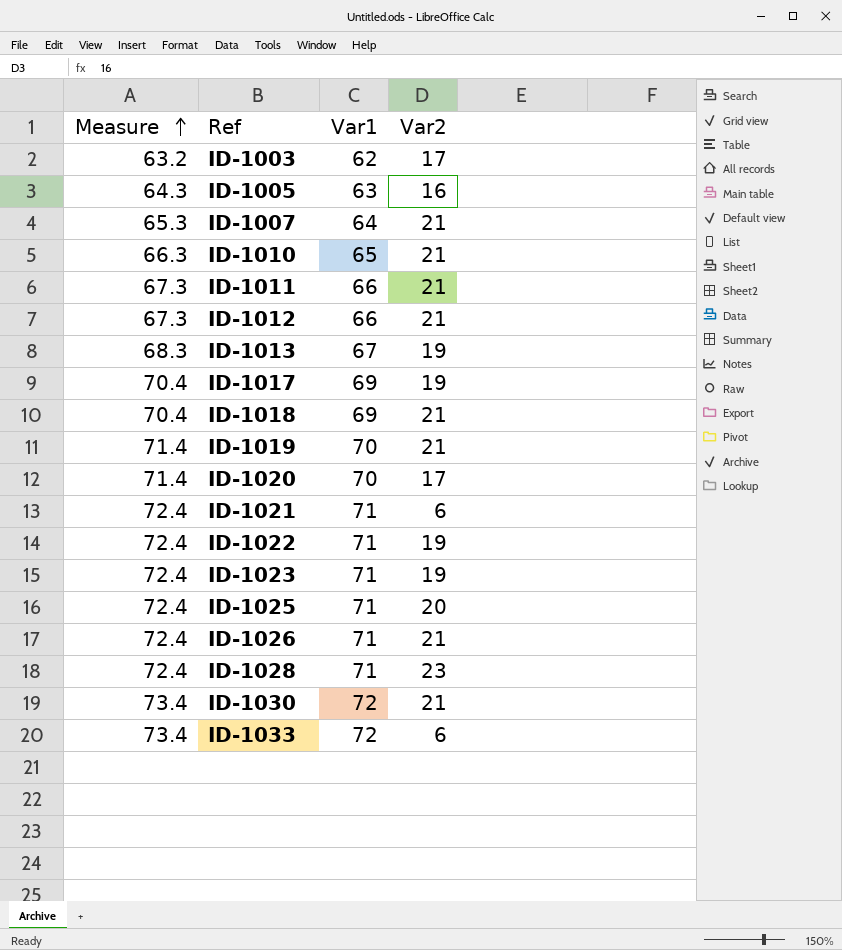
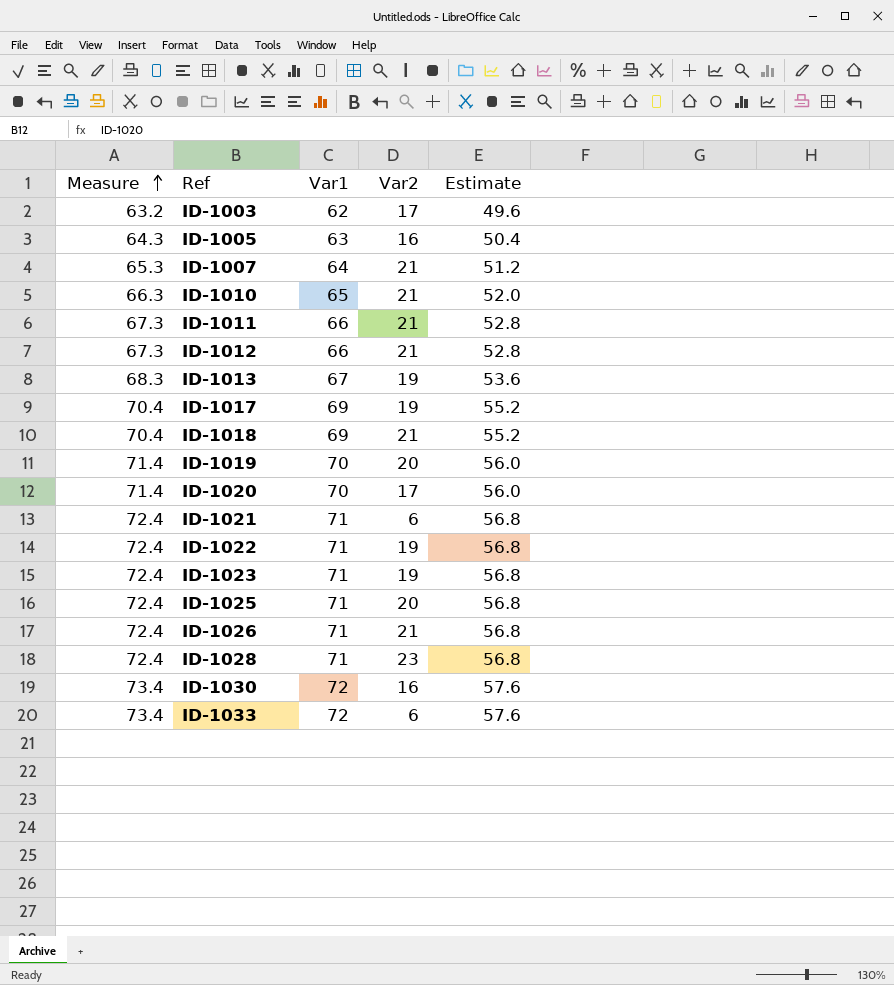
column Estimate | formula: none -> [Var1] * 0.8
ID-1019 | Var2: 21 -> 20
ID-1030 | Var2: 21 -> 16

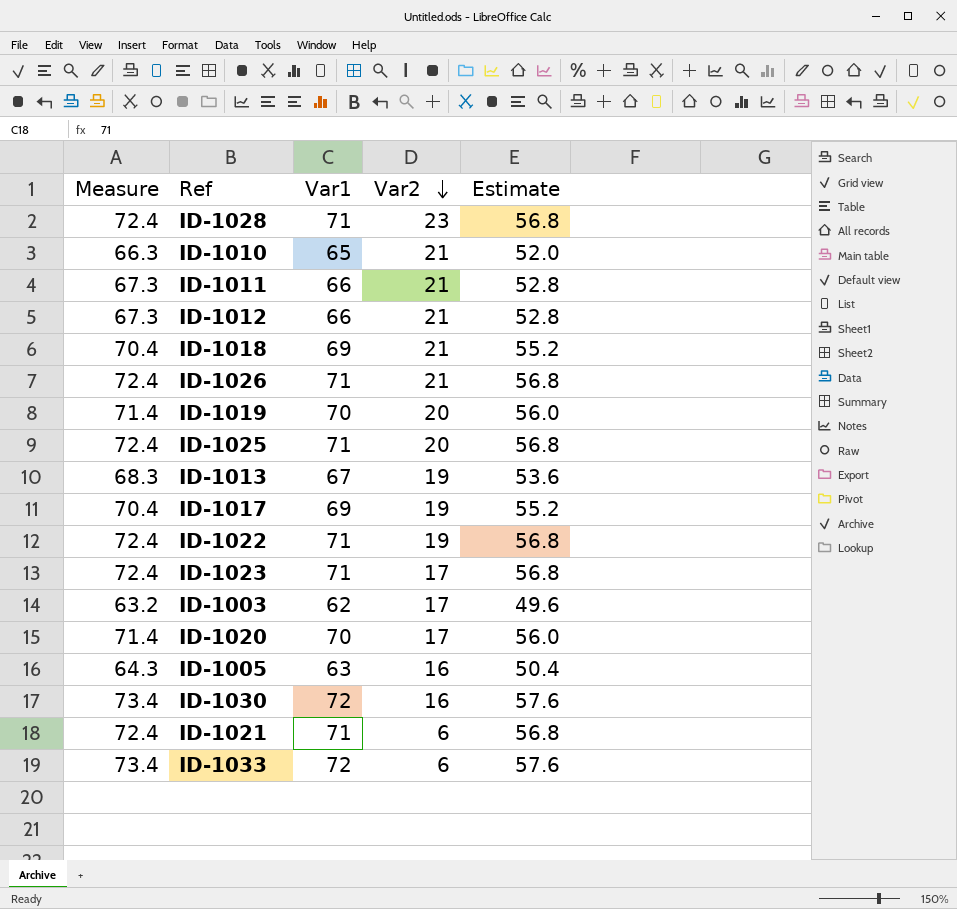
row order: Measure ascending -> Var2 descending
row ID-1007: 65.3 | 64 | 21 | 51.2 -> none
ID-1023 | Var2: 19 -> 17

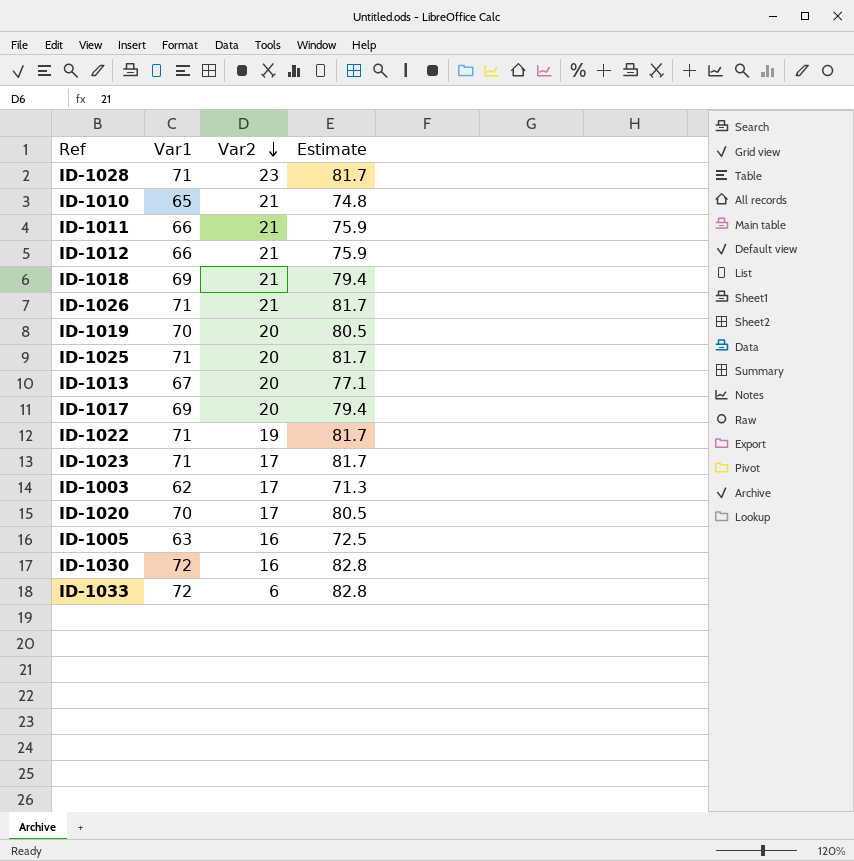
column Measure | formula: [Var1] * 1.02 -> none
column Estimate | formula: [Var1] * 0.8 -> [Var1] * 1.15
row ID-1021: 72.4 | 71 | 6 | 56.8 -> none
ID-1013 | Var2: 19 -> 20
ID-1017 | Var2: 19 -> 20

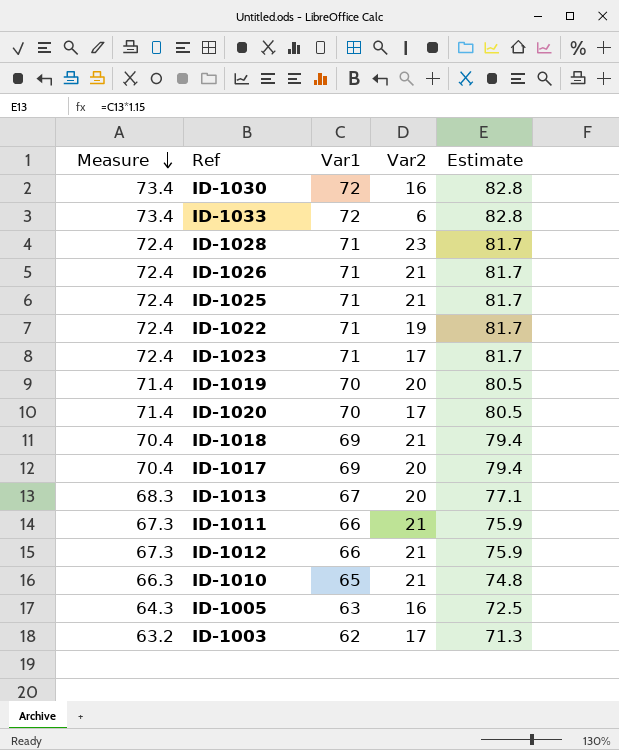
row order: Var2 descending -> Measure descending
column Measure | formula: none -> [Var1] * 1.02
ID-1025 | Var2: 20 -> 21

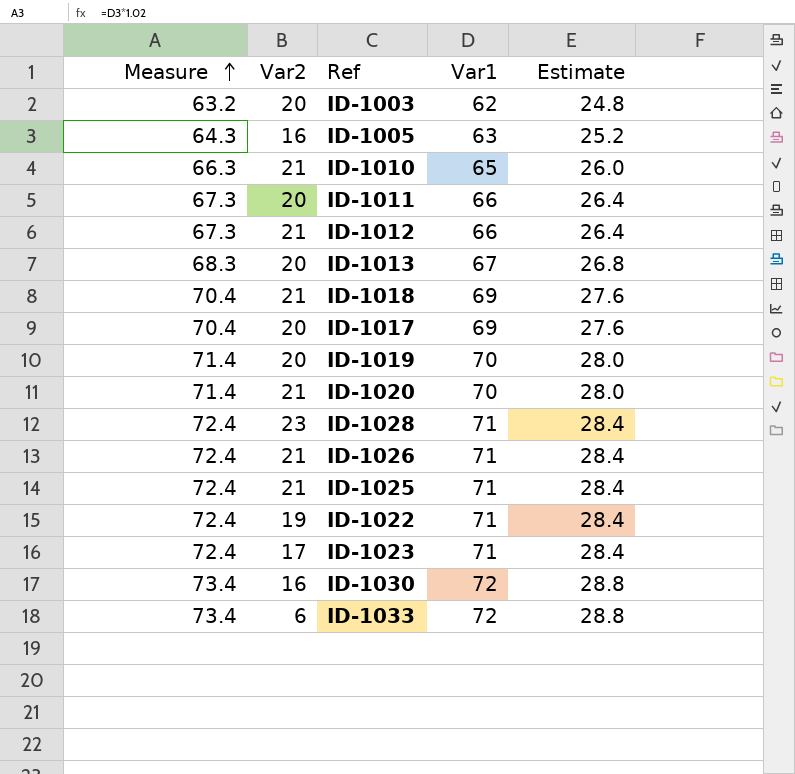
row order: Measure descending -> Measure ascending
column Var2 | position: 4 -> 2
column Estimate | formula: [Var1] * 1.15 -> [Var1] * 0.4
ID-1003 | Var2: 17 -> 20
ID-1011 | Var2: 21 -> 20
ID-1020 | Var2: 17 -> 21

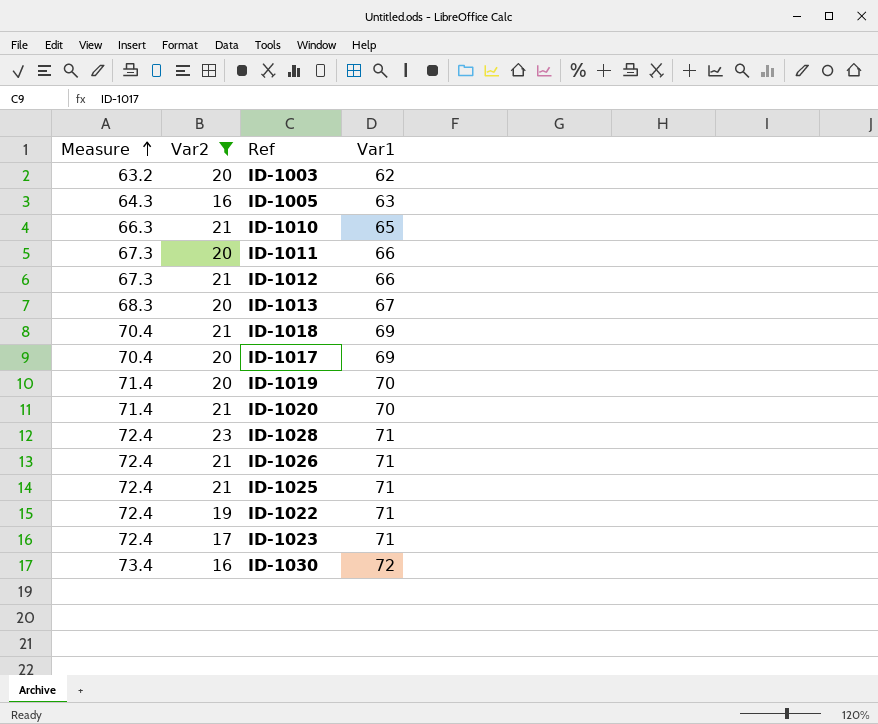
filter: none -> Var2 != 6
column Estimate | formula: [Var1] * 0.4 -> none

